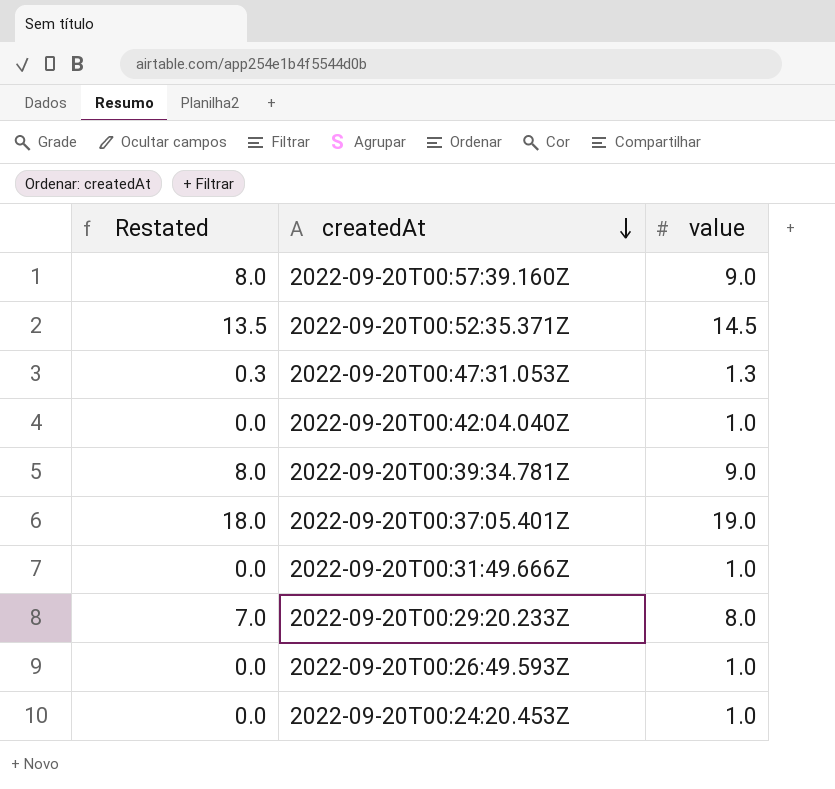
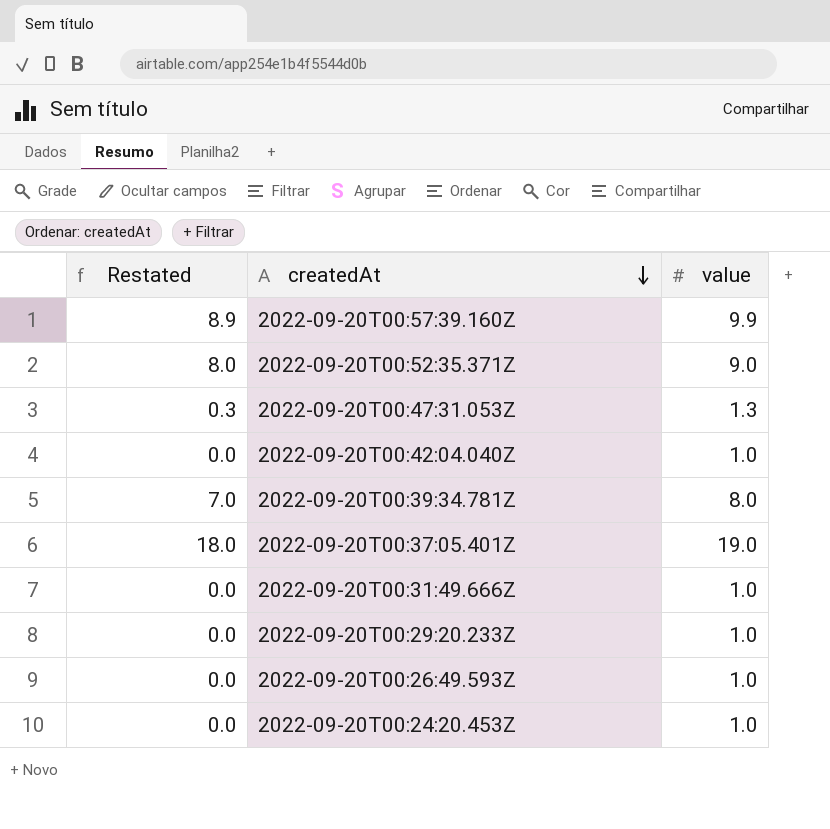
2022-09-20T00:57:39.160Z | Restated: 8.0 -> 8.9
2022-09-20T00:57:39.160Z | value: 9.0 -> 9.9
2022-09-20T00:52:35.371Z | Restated: 13.5 -> 8.0
2022-09-20T00:52:35.371Z | value: 14.5 -> 9.0
2022-09-20T00:39:34.781Z | Restated: 8.0 -> 7.0
2022-09-20T00:39:34.781Z | value: 9.0 -> 8.0
2022-09-20T00:29:20.233Z | Restated: 7.0 -> 0.0
2022-09-20T00:29:20.233Z | value: 8.0 -> 1.0

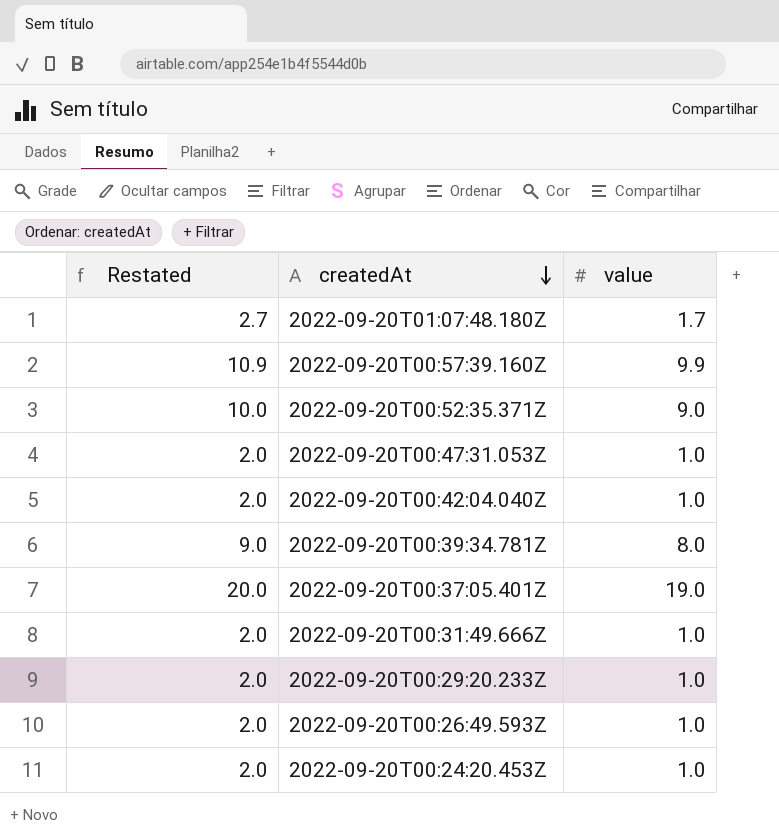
column Restated | formula: [value] - 1 -> [value] + 1
row 2022-09-20T01:07:48.180Z: none -> 2.7 | 1.7
2022-09-20T00:47:31.053Z | value: 1.3 -> 1.0

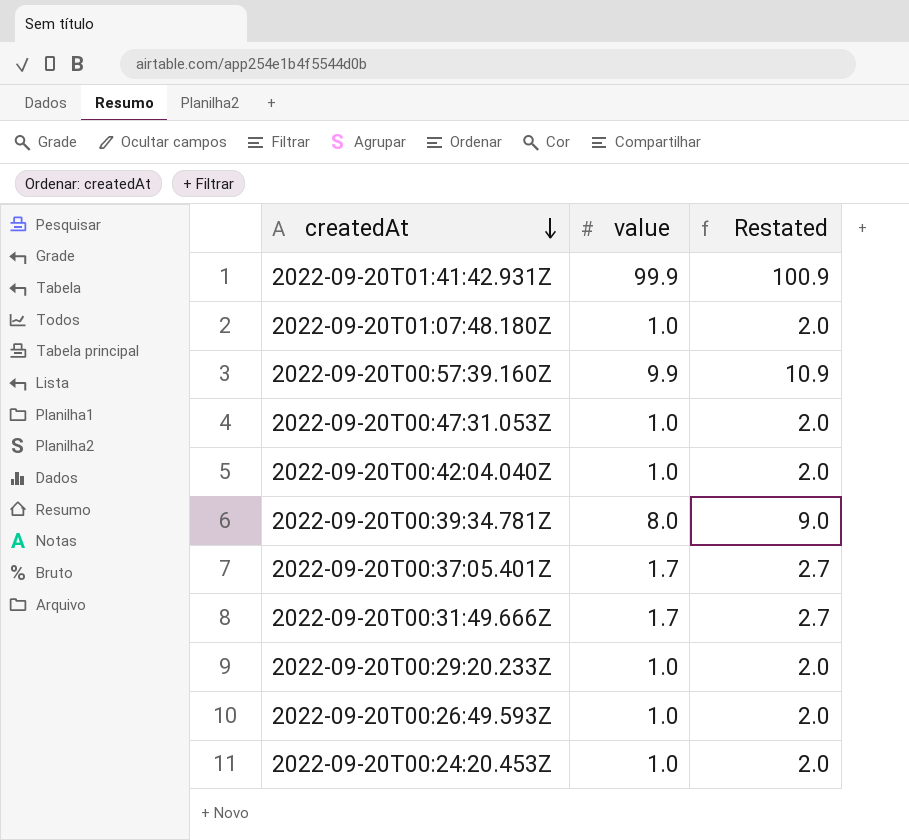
column Restated | position: 1 -> 3
row 2022-09-20T00:52:35.371Z: 10.0 | 9.0 -> none
row 2022-09-20T01:41:42.931Z: none -> 99.9 | 100.9
2022-09-20T01:07:48.180Z | value: 1.7 -> 1.0
2022-09-20T01:07:48.180Z | Restated: 2.7 -> 2.0
2022-09-20T00:37:05.401Z | value: 19.0 -> 1.7
2022-09-20T00:37:05.401Z | Restated: 20.0 -> 2.7
2022-09-20T00:31:49.666Z | value: 1.0 -> 1.7
2022-09-20T00:31:49.666Z | Restated: 2.0 -> 2.7

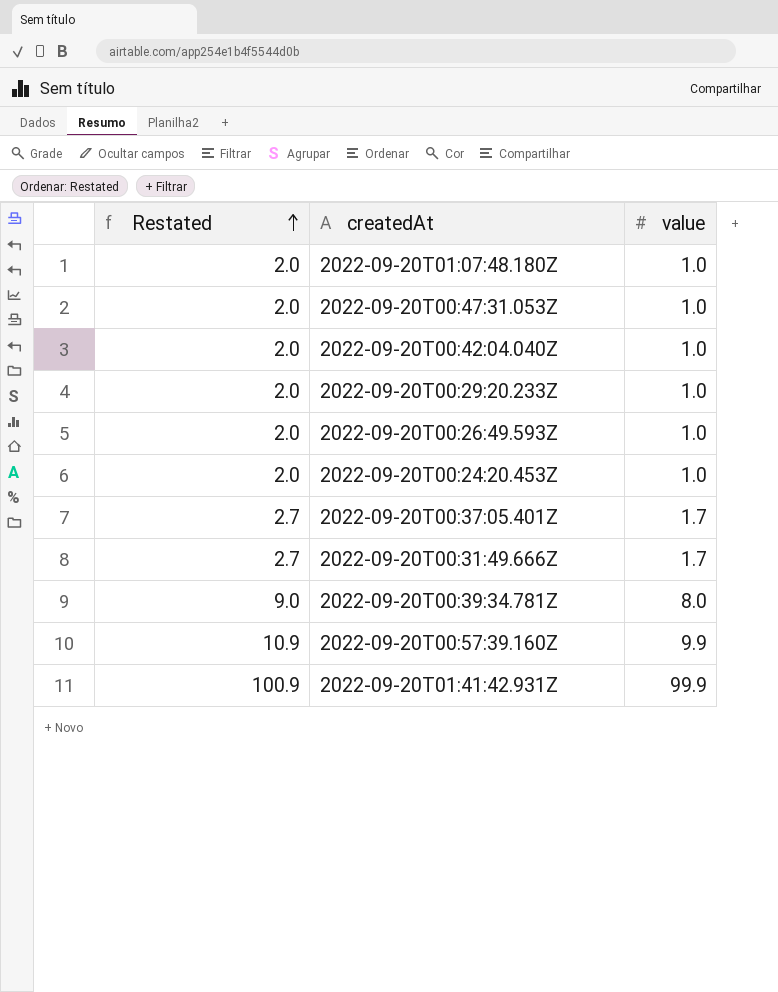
row order: createdAt descending -> Restated ascending
column Restated | position: 3 -> 1

